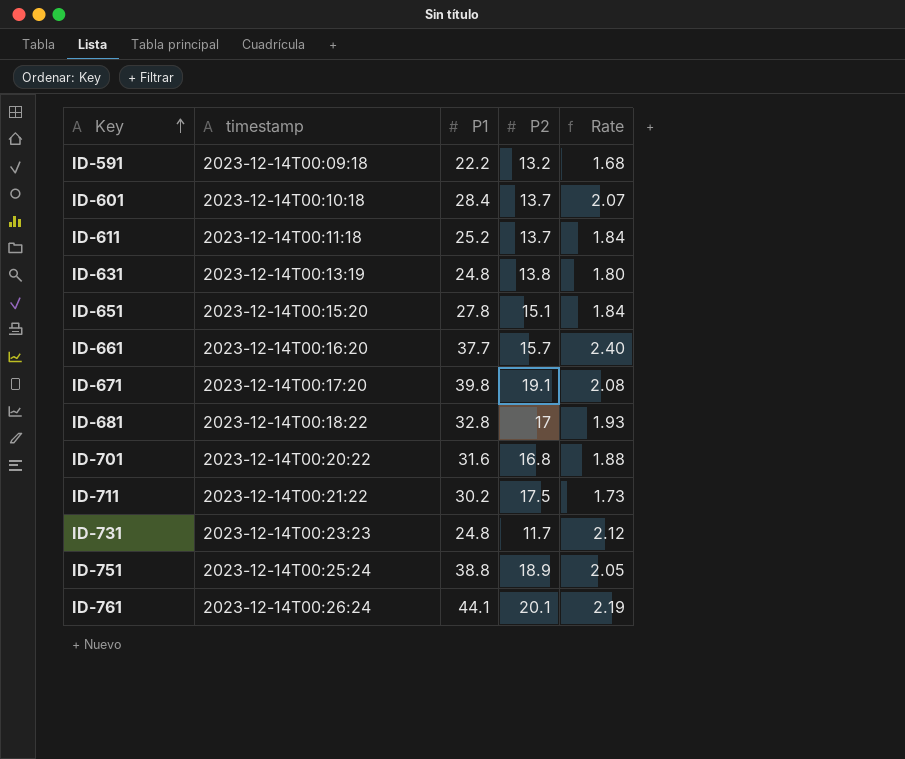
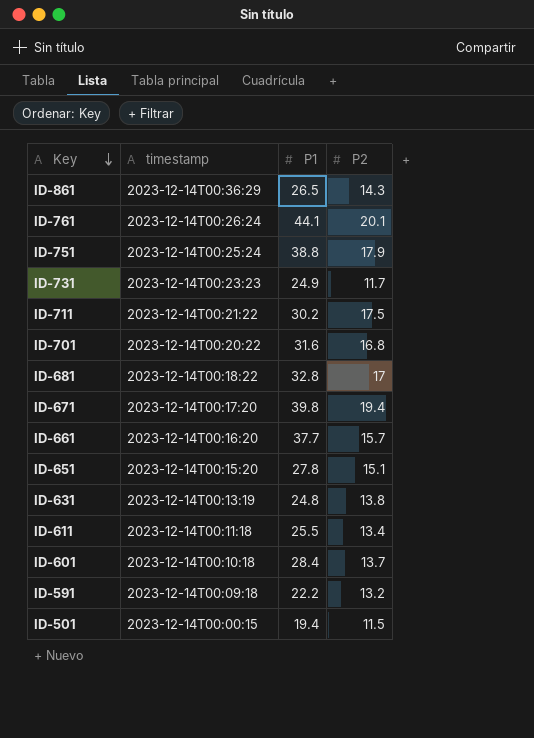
row order: Key ascending -> Key descending
column Rate | formula: [P1] / [P2] -> none
row ID-861: none -> 2023-12-14T00:36:29 | 26.5 | 14.3
ID-751 | P2: 18.9 -> 17.9
ID-731 | P1: 24.8 -> 24.9
ID-671 | P2: 19.1 -> 19.4
ID-611 | P1: 25.2 -> 25.5
ID-611 | P2: 13.7 -> 13.4
row ID-501: none -> 2023-12-14T00:00:15 | 19.4 | 11.5

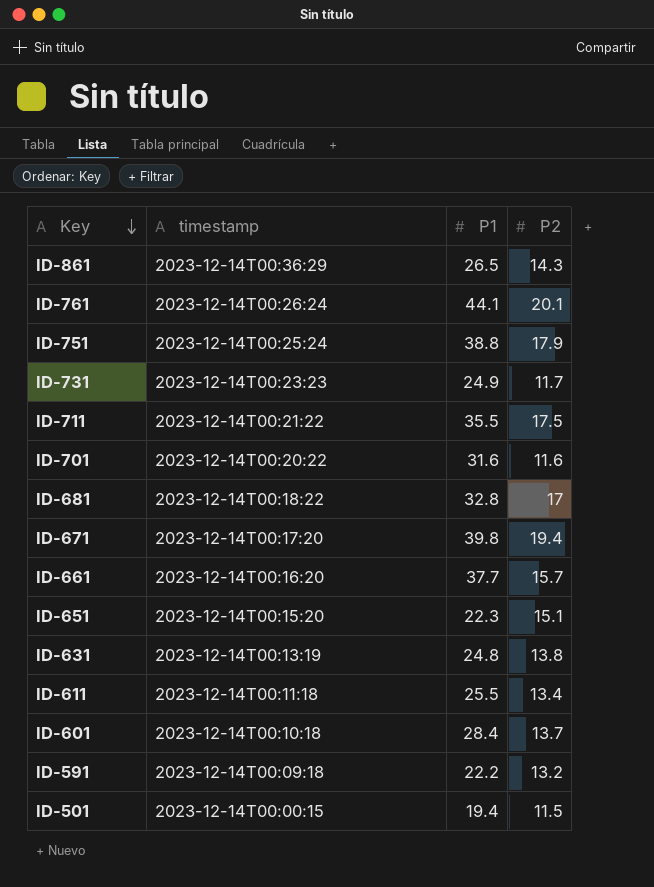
ID-711 | P1: 30.2 -> 35.5
ID-701 | P2: 16.8 -> 11.6
ID-651 | P1: 27.8 -> 22.3

